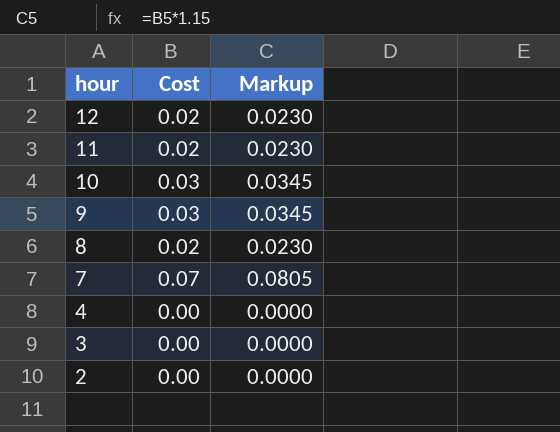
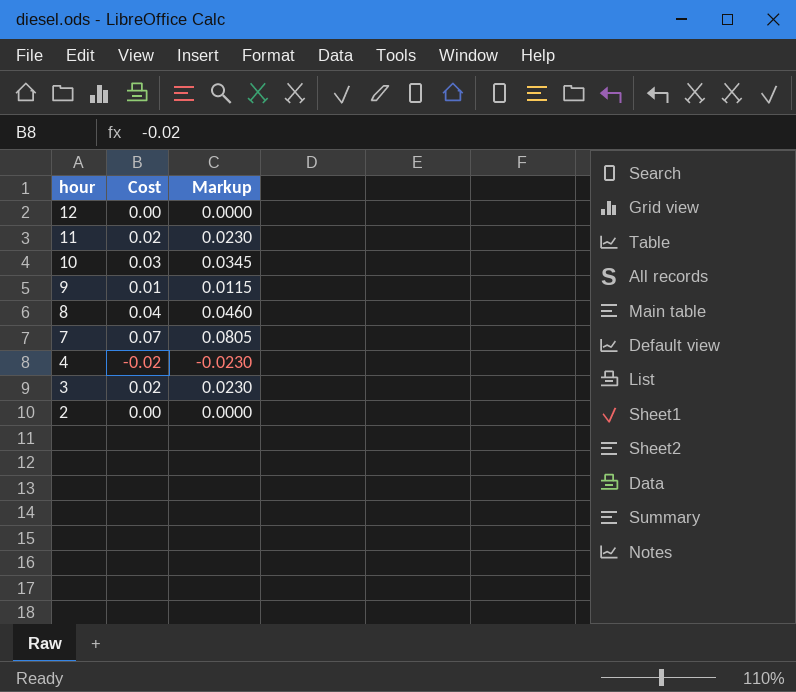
12 | Cost: 0.02 -> 0.00
12 | Markup: 0.0230 -> 0.0000
9 | Cost: 0.03 -> 0.01
9 | Markup: 0.0345 -> 0.0115
8 | Cost: 0.02 -> 0.04
8 | Markup: 0.0230 -> 0.0460
4 | Cost: 0.00 -> -0.02
4 | Markup: 0.0000 -> -0.0230
3 | Cost: 0.00 -> 0.02
3 | Markup: 0.0000 -> 0.0230

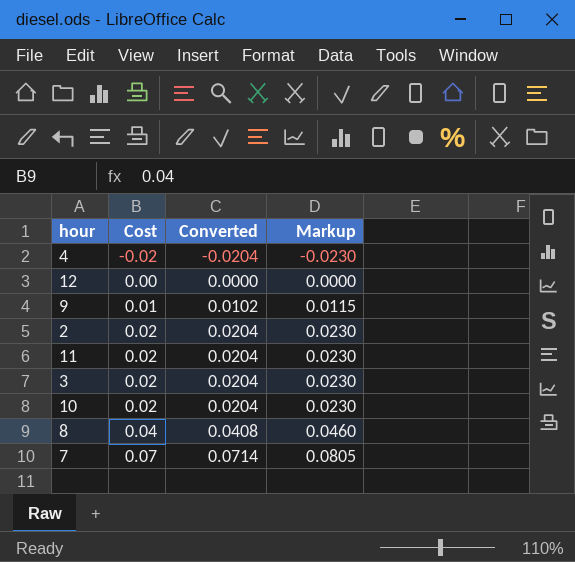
row order: hour descending -> Cost ascending
column Converted | formula: none -> [Cost] * 1.02
2 | Cost: 0.00 -> 0.02
2 | Markup: 0.0000 -> 0.0230
10 | Cost: 0.03 -> 0.02
10 | Markup: 0.0345 -> 0.0230

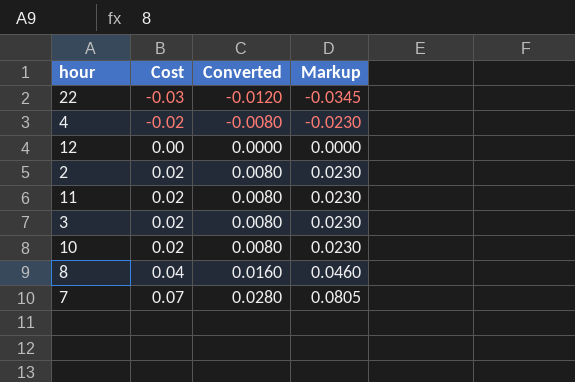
column Converted | formula: [Cost] * 1.02 -> [Cost] * 0.4
row 9: 0.01 | 0.0102 | 0.0115 -> none
row 22: none -> -0.03 | -0.0120 | -0.0345

